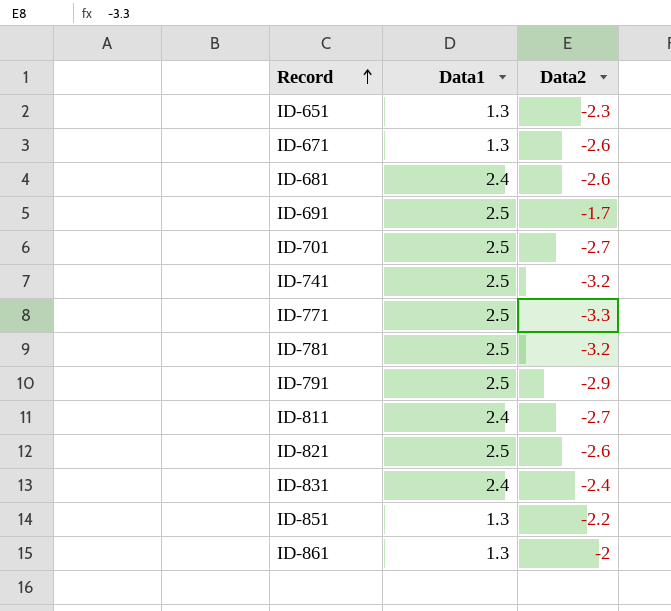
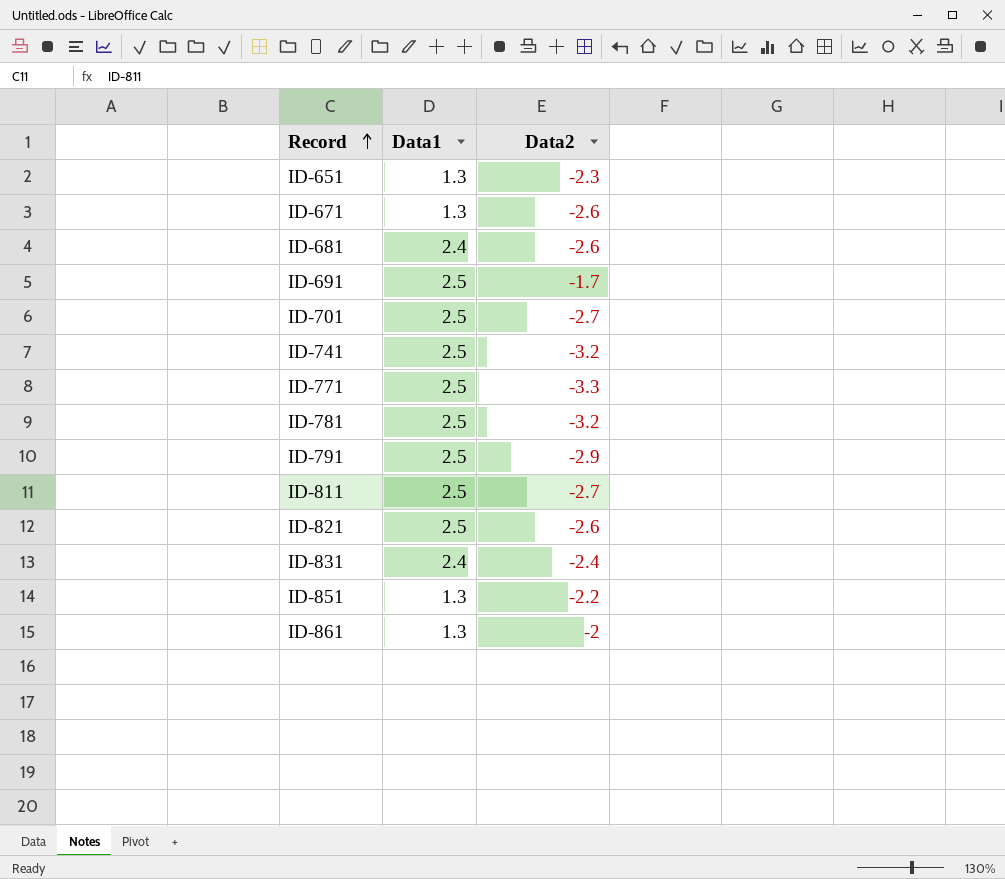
ID-811 | Data1: 2.4 -> 2.5

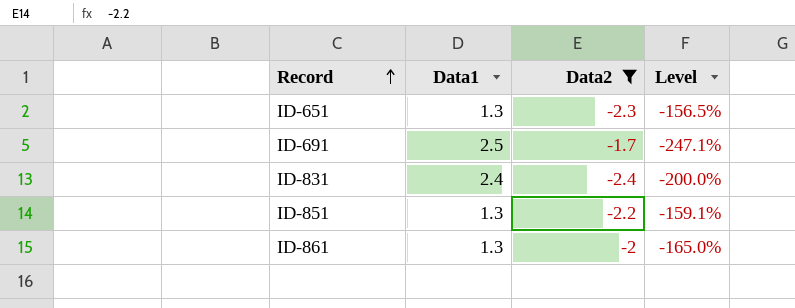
filter: none -> Data2 >= -2.4
column Level | formula: none -> ([Data1] - [Data2]) / [Data2]

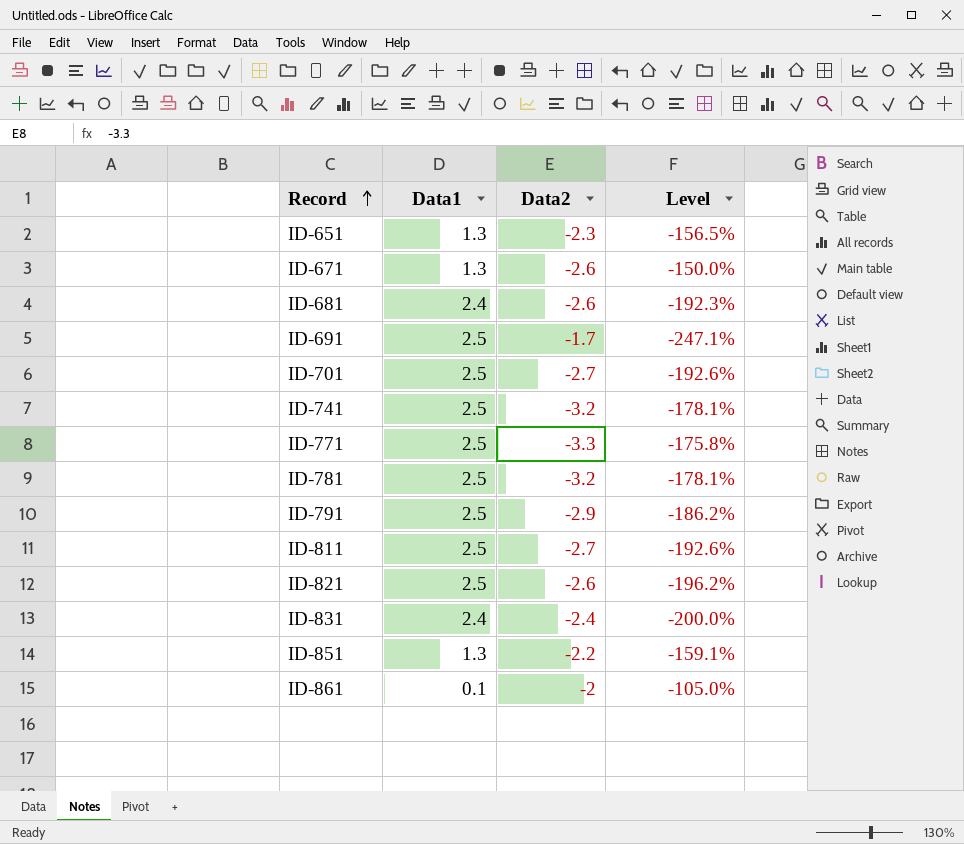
filter: Data2 >= -2.4 -> none
ID-861 | Data1: 1.3 -> 0.1
ID-861 | Level: -165.0% -> -105.0%

